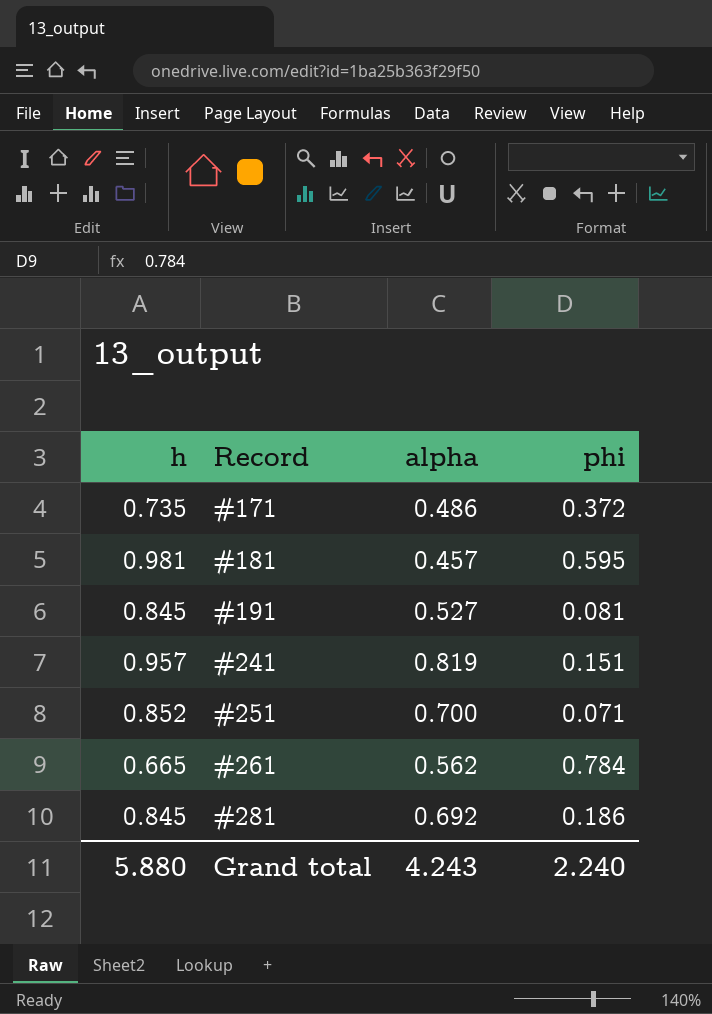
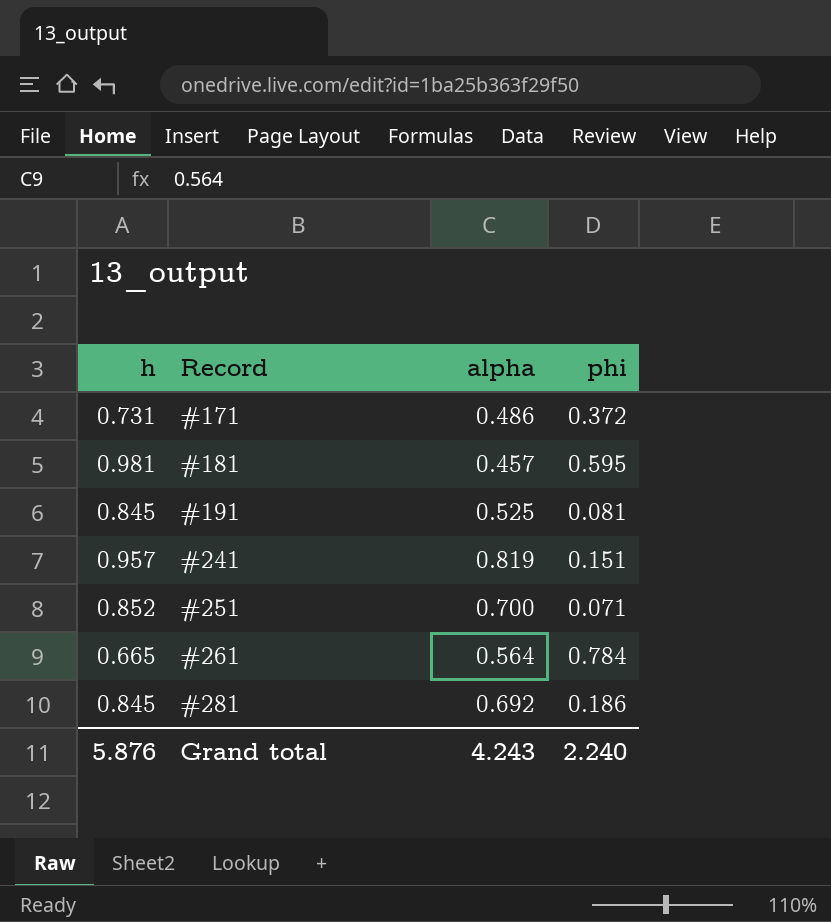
#171 | h: 0.735 -> 0.731
#191 | alpha: 0.527 -> 0.525
#261 | alpha: 0.562 -> 0.564
Grand total | h: 5.880 -> 5.876

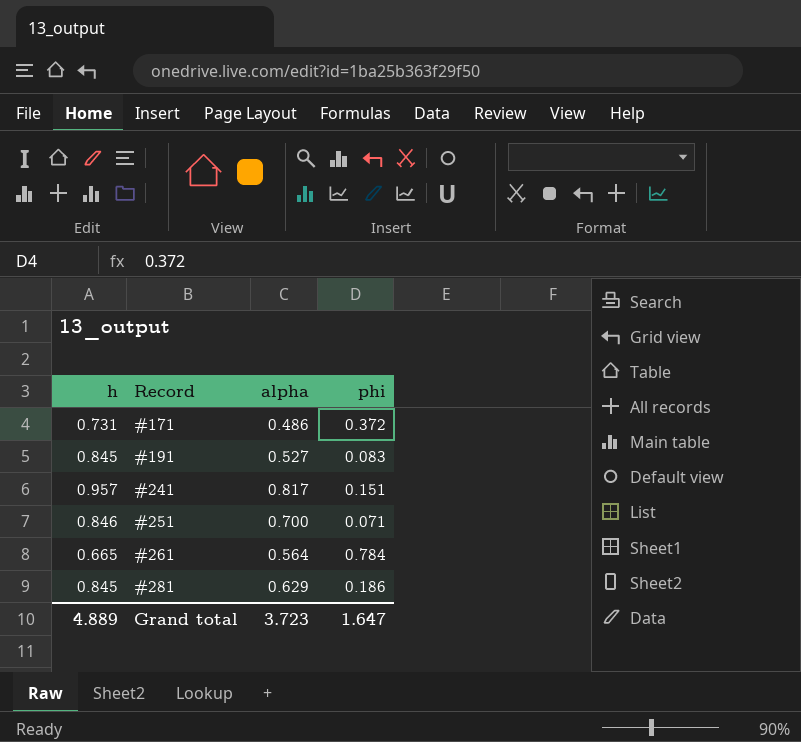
row #181: 0.981 | 0.457 | 0.595 -> none
#191 | alpha: 0.525 -> 0.527
#191 | phi: 0.081 -> 0.083
#241 | alpha: 0.819 -> 0.817
#251 | h: 0.852 -> 0.846
#281 | alpha: 0.692 -> 0.629
Grand total | h: 5.876 -> 4.889
Grand total | alpha: 4.243 -> 3.723
Grand total | phi: 2.240 -> 1.647

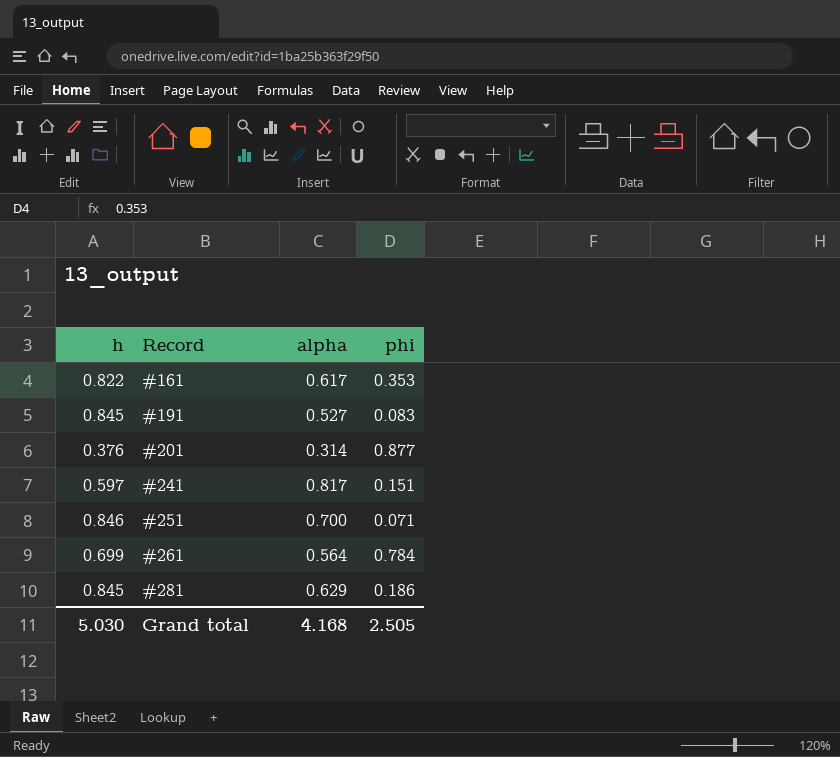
row #171: 0.731 | 0.486 | 0.372 -> none
row #161: none -> 0.822 | 0.617 | 0.353
row #201: none -> 0.376 | 0.314 | 0.877
#241 | h: 0.957 -> 0.597
#261 | h: 0.665 -> 0.699
Grand total | h: 4.889 -> 5.030
Grand total | alpha: 3.723 -> 4.168
Grand total | phi: 1.647 -> 2.505

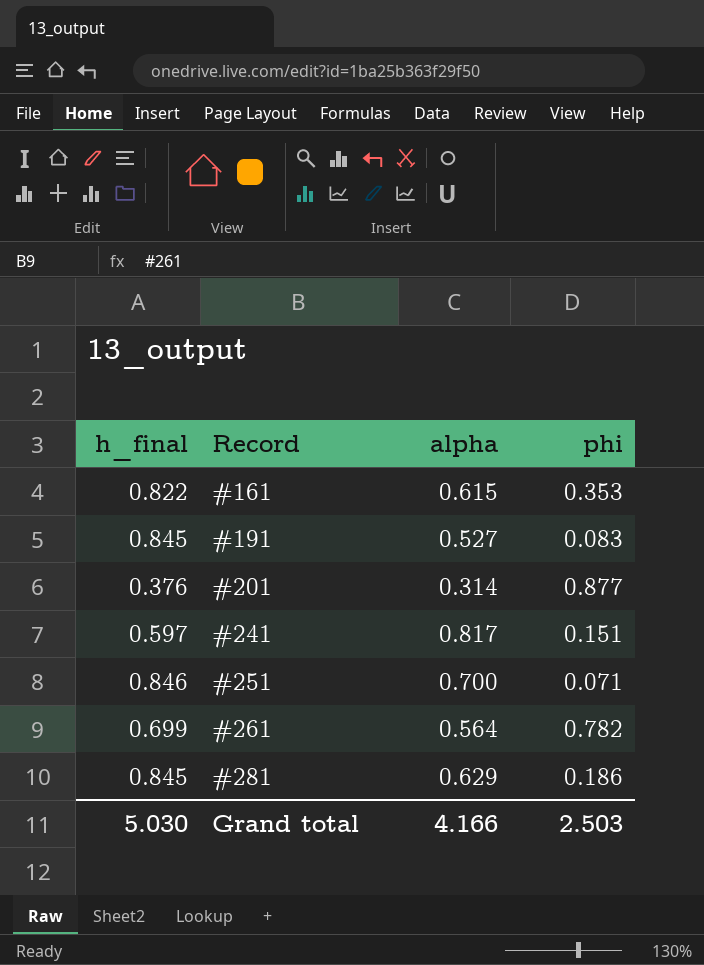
column name: h -> h_final
#161 | alpha: 0.617 -> 0.615
#261 | phi: 0.784 -> 0.782
Grand total | alpha: 4.168 -> 4.166
Grand total | phi: 2.505 -> 2.503

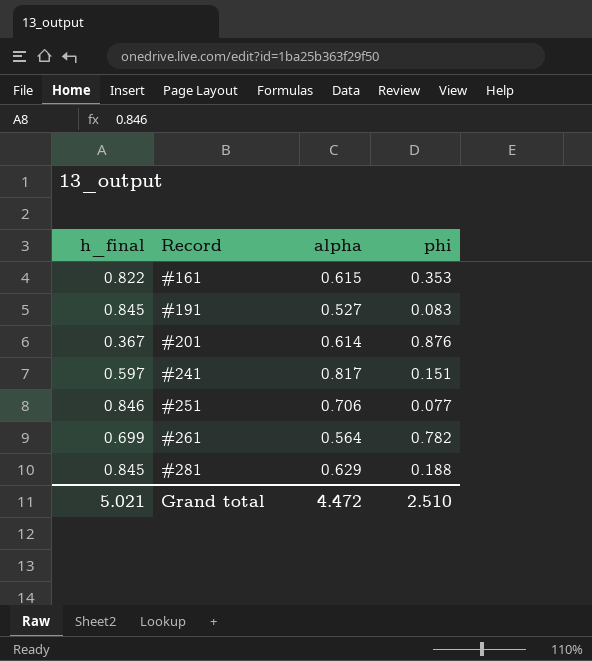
#201 | h_final: 0.376 -> 0.367
#201 | alpha: 0.314 -> 0.614
#201 | phi: 0.877 -> 0.876
#251 | alpha: 0.700 -> 0.706
#251 | phi: 0.071 -> 0.077
#281 | phi: 0.186 -> 0.188
Grand total | h_final: 5.030 -> 5.021
Grand total | alpha: 4.166 -> 4.472
Grand total | phi: 2.503 -> 2.510

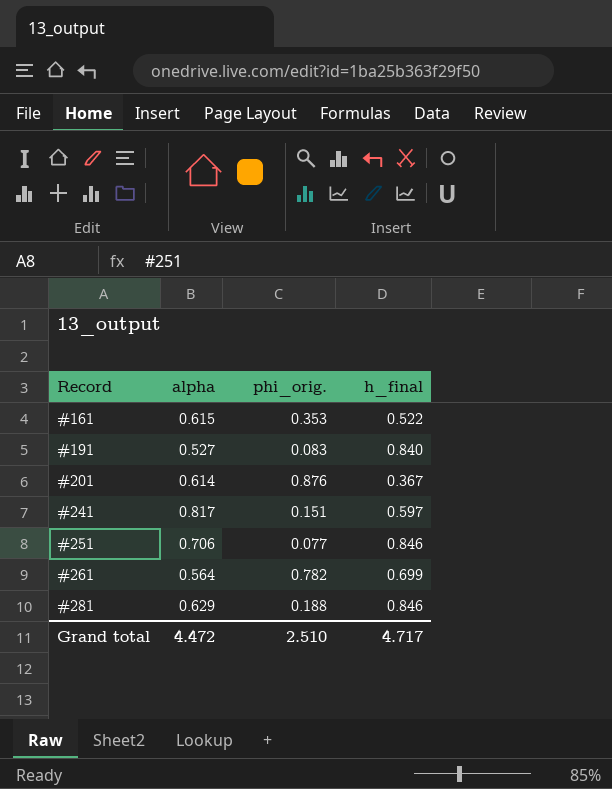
column name: phi -> phi_orig.
column h_final | position: 1 -> 4
#161 | h_final: 0.822 -> 0.522
#191 | h_final: 0.845 -> 0.840
#281 | h_final: 0.845 -> 0.846
Grand total | h_final: 5.021 -> 4.717

